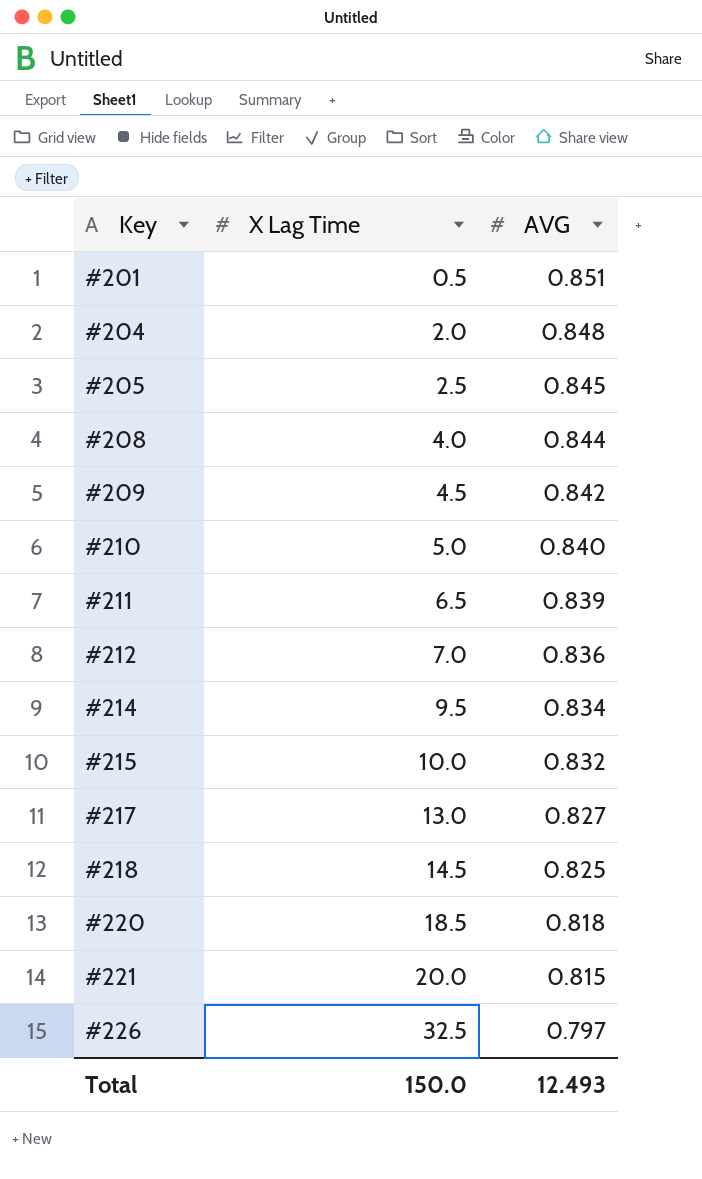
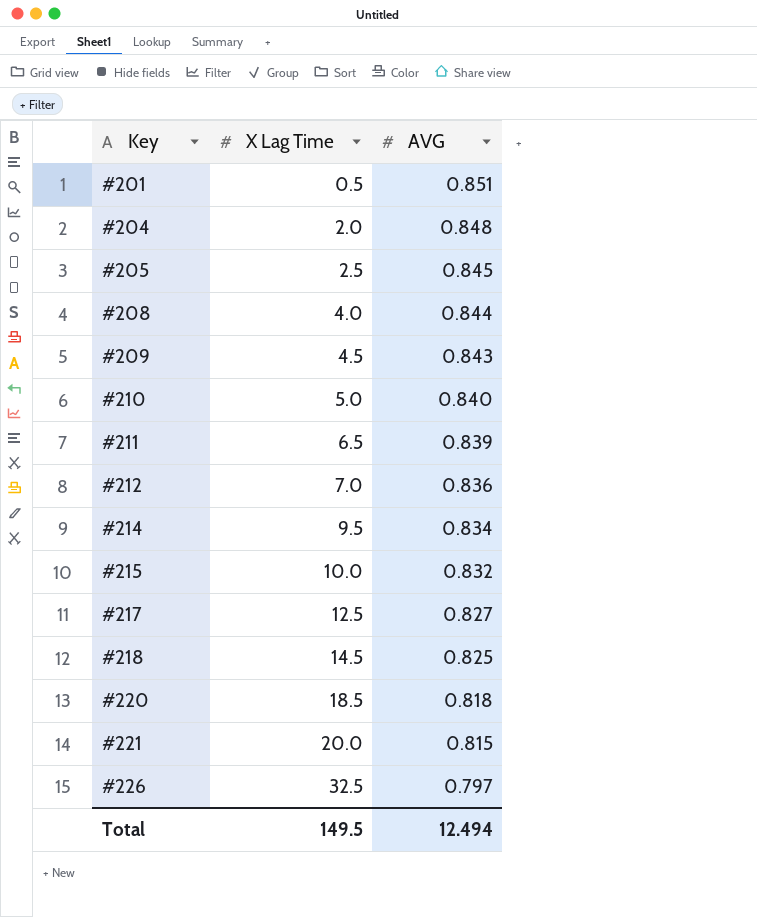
#209 | AVG: 0.842 -> 0.843
#217 | X Lag Time: 13.0 -> 12.5
Total | X Lag Time: 150.0 -> 149.5
Total | AVG: 12.493 -> 12.494

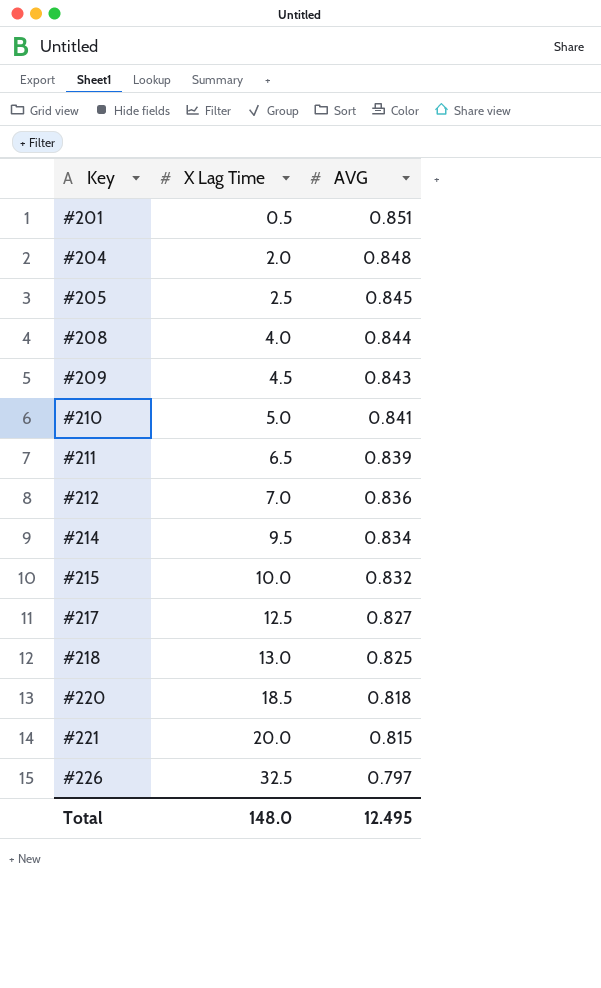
#210 | AVG: 0.840 -> 0.841
#218 | X Lag Time: 14.5 -> 13.0
Total | X Lag Time: 149.5 -> 148.0
Total | AVG: 12.494 -> 12.495

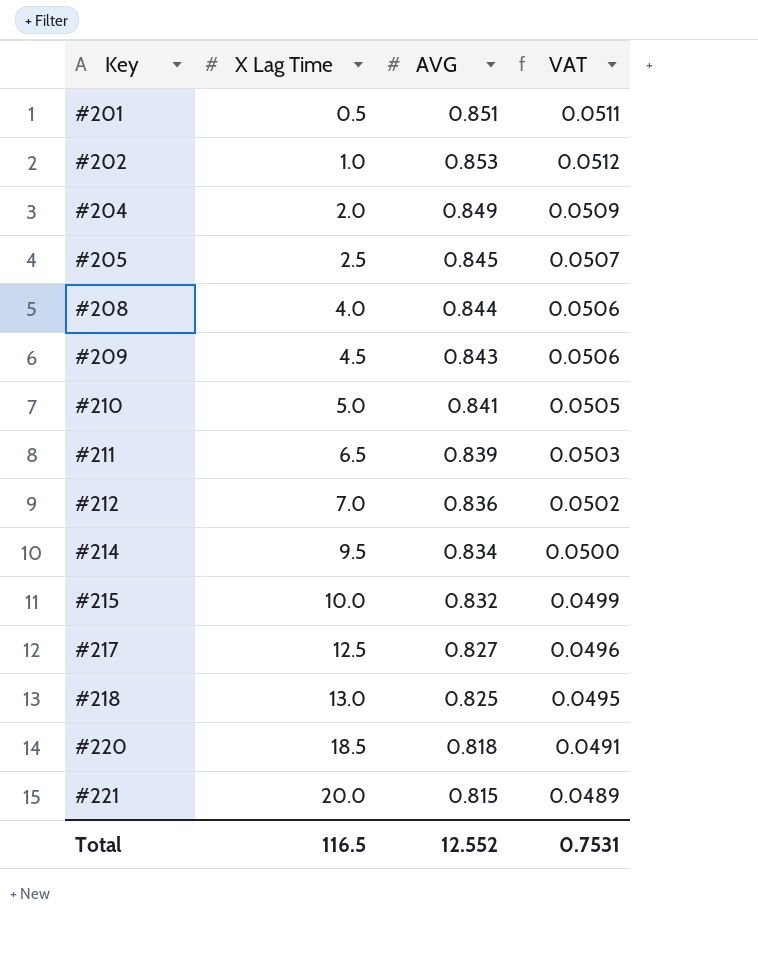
column VAT | formula: none -> [AVG] * 0.06
row #226: 32.5 | 0.797 -> none
row #202: none -> 1.0 | 0.853 | 0.0512
#204 | AVG: 0.848 -> 0.849
Total | X Lag Time: 148.0 -> 116.5
Total | AVG: 12.495 -> 12.552

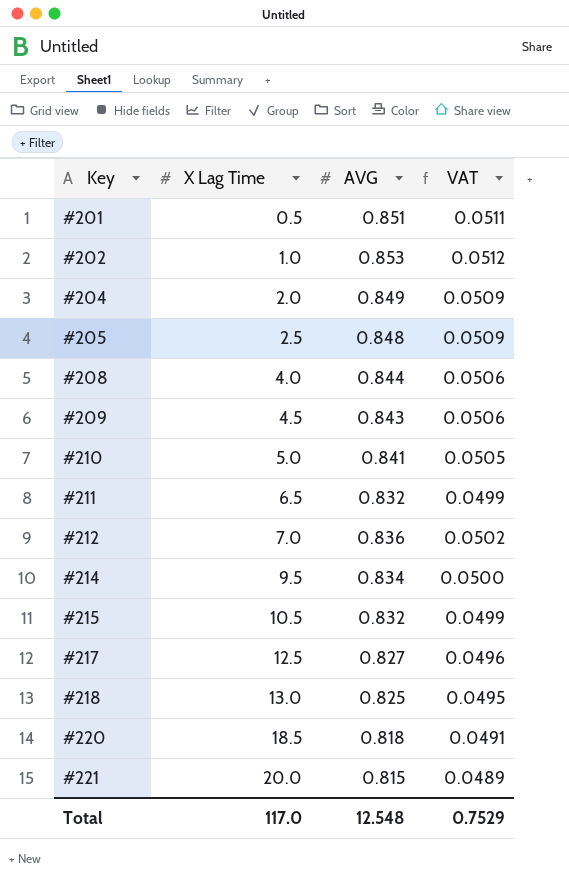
#205 | AVG: 0.845 -> 0.848
#205 | VAT: 0.0507 -> 0.0509
#211 | AVG: 0.839 -> 0.832
#211 | VAT: 0.0503 -> 0.0499
#215 | X Lag Time: 10.0 -> 10.5
Total | X Lag Time: 116.5 -> 117.0
Total | AVG: 12.552 -> 12.548
Total | VAT: 0.7531 -> 0.7529

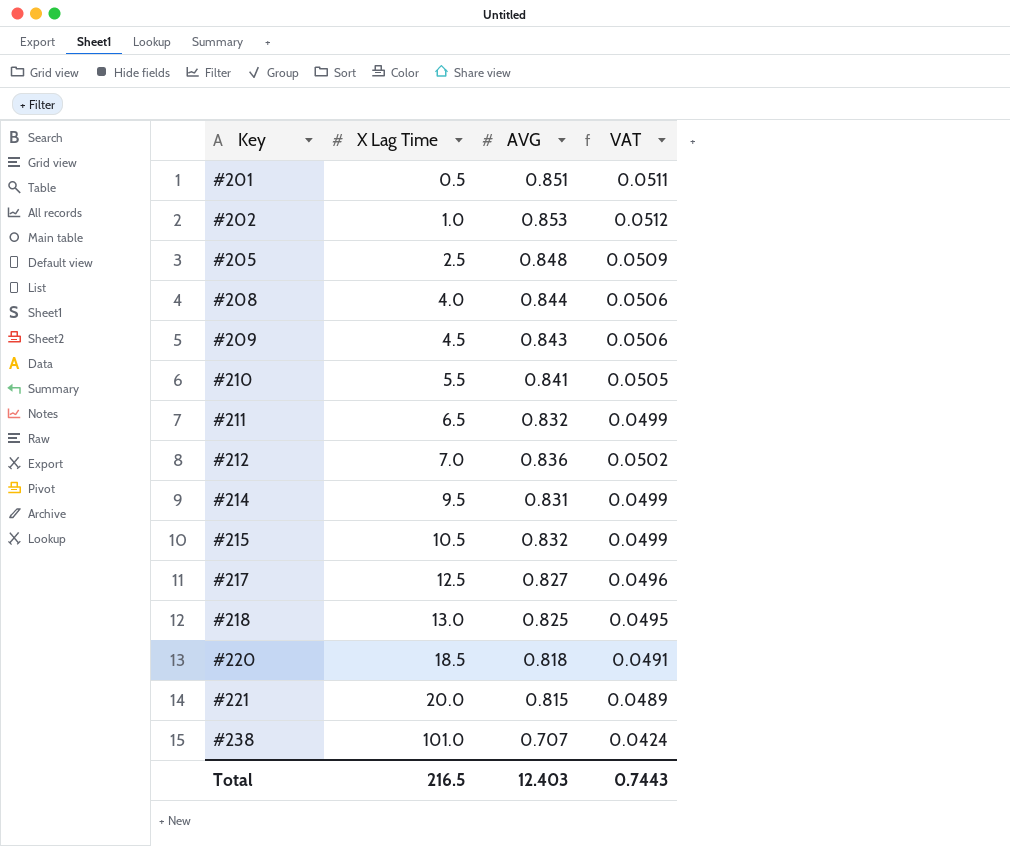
row #204: 2.0 | 0.849 | 0.0509 -> none
#210 | X Lag Time: 5.0 -> 5.5
#214 | AVG: 0.834 -> 0.831
#214 | VAT: 0.0500 -> 0.0499
row #238: none -> 101.0 | 0.707 | 0.0424
Total | X Lag Time: 117.0 -> 216.5
Total | AVG: 12.548 -> 12.403
Total | VAT: 0.7529 -> 0.7443

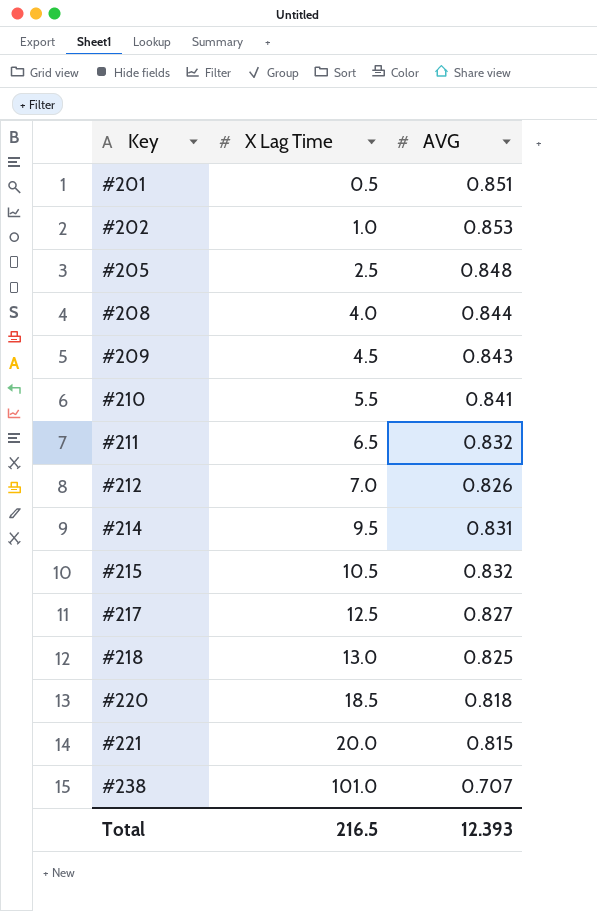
column VAT | formula: [AVG] * 0.06 -> none
#212 | AVG: 0.836 -> 0.826
Total | AVG: 12.403 -> 12.393

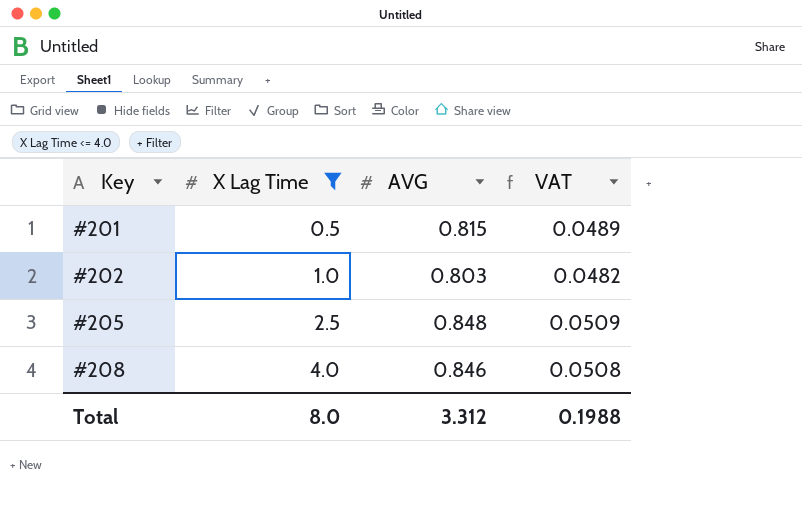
filter: none -> X Lag Time <= 4.0
column VAT | formula: none -> [AVG] * 0.06
#201 | AVG: 0.851 -> 0.815
#202 | AVG: 0.853 -> 0.803
#208 | AVG: 0.844 -> 0.846
Total | X Lag Time: 216.5 -> 8.0
Total | AVG: 12.393 -> 3.312

